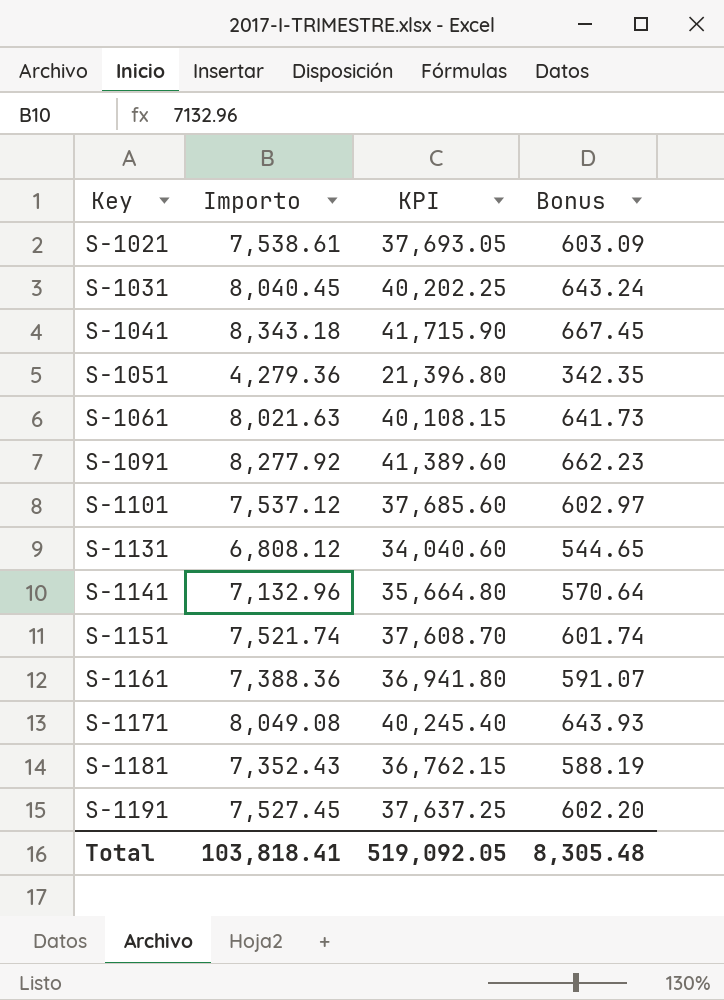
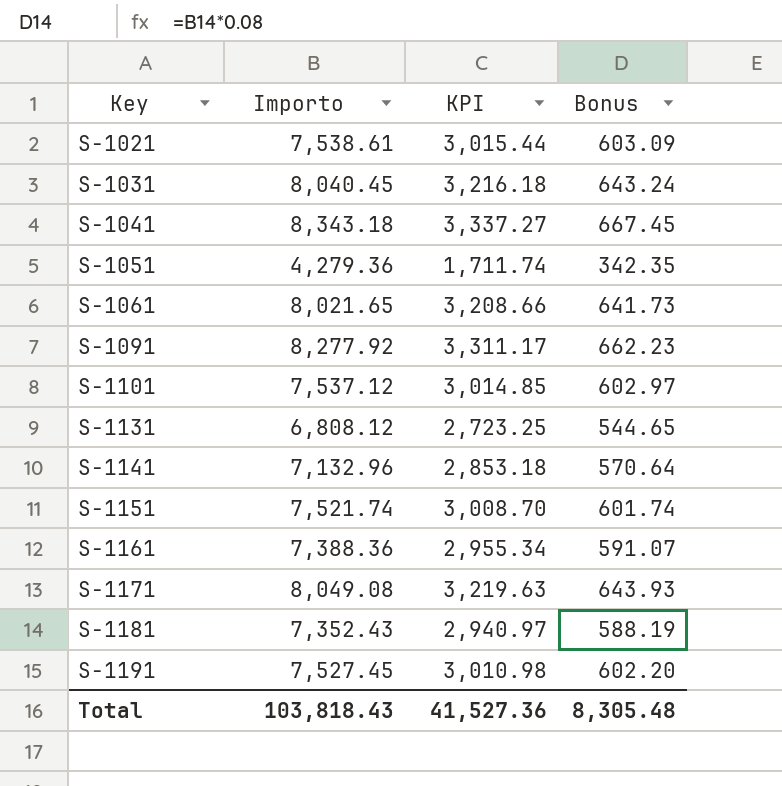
column KPI | formula: [Importo] * 5 -> [Importo] * 0.4
S-1061 | Importo: 8,021.63 -> 8,021.65
Total | Importo: 103,818.41 -> 103,818.43
Total | KPI: 519,092.05 -> 41,527.36

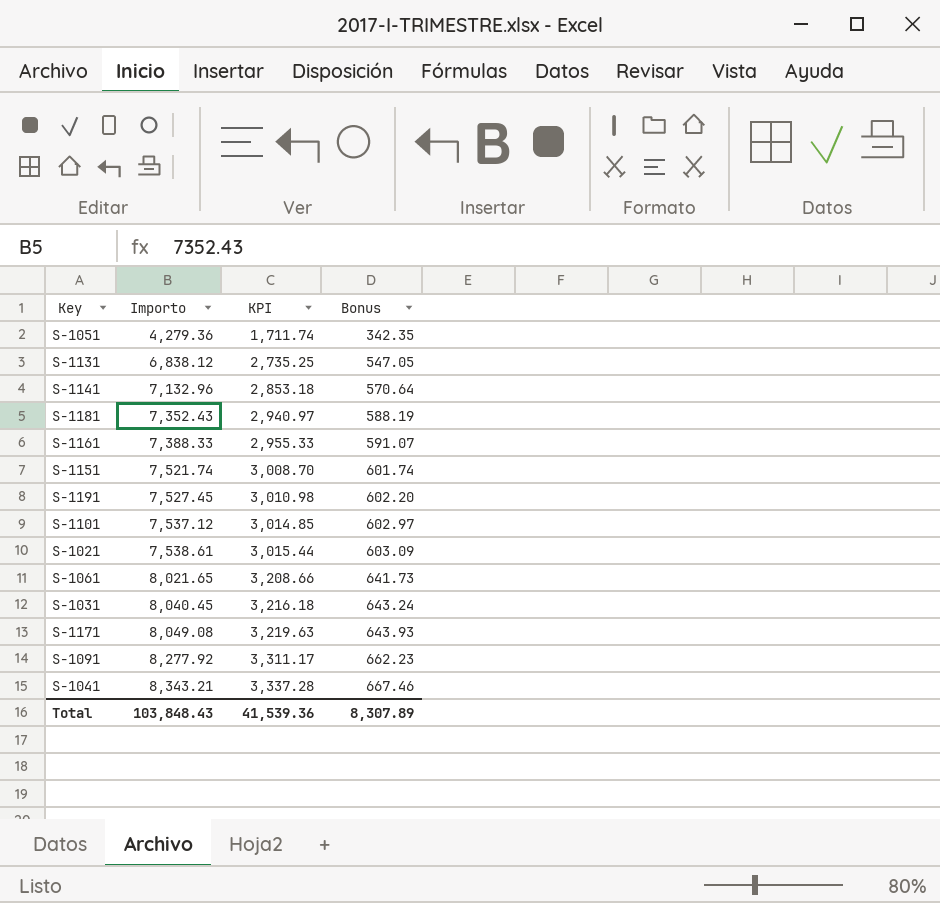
row order: Key ascending -> Importo ascending
S-1131 | Importo: 6,808.12 -> 6,838.12
S-1131 | KPI: 2,723.25 -> 2,735.25
S-1131 | Bonus: 544.65 -> 547.05
S-1161 | Importo: 7,388.36 -> 7,388.33
S-1161 | KPI: 2,955.34 -> 2,955.33
S-1041 | Importo: 8,343.18 -> 8,343.21
S-1041 | KPI: 3,337.27 -> 3,337.28
S-1041 | Bonus: 667.45 -> 667.46
Total | Importo: 103,818.43 -> 103,848.43
Total | KPI: 41,527.36 -> 41,539.36
Total | Bonus: 8,305.48 -> 8,307.89

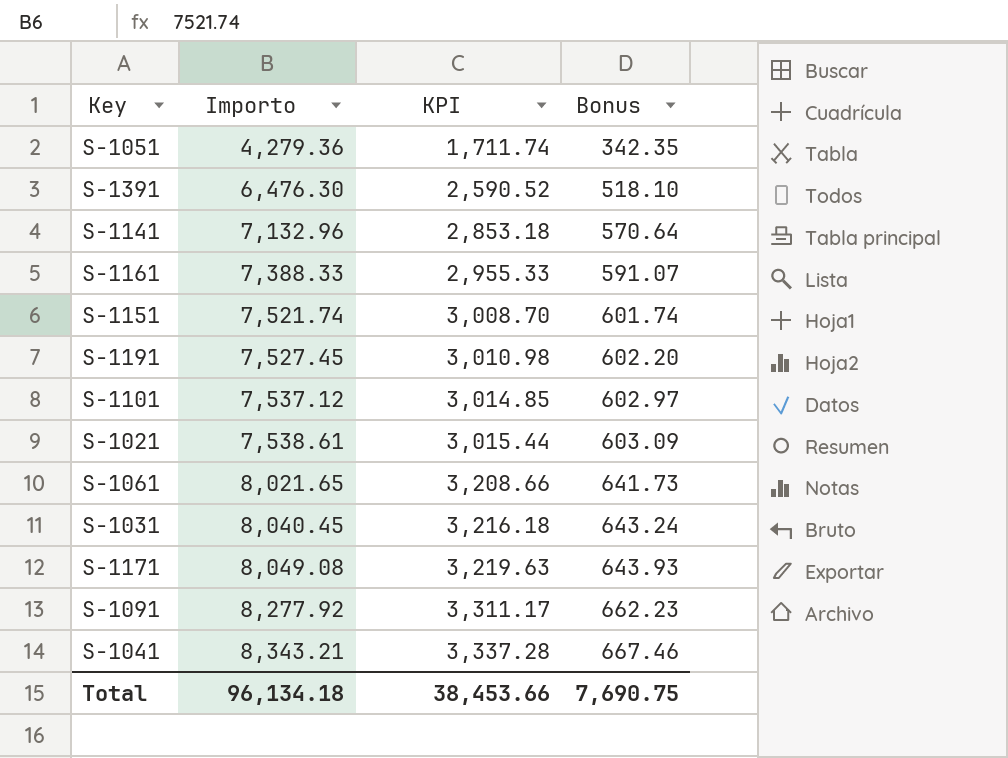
row S-1131: 6,838.12 | 2,735.25 | 547.05 -> none
row S-1181: 7,352.43 | 2,940.97 | 588.19 -> none
row S-1391: none -> 6,476.30 | 2,590.52 | 518.10
Total | Importo: 103,848.43 -> 96,134.18
Total | KPI: 41,539.36 -> 38,453.66
Total | Bonus: 8,307.89 -> 7,690.75

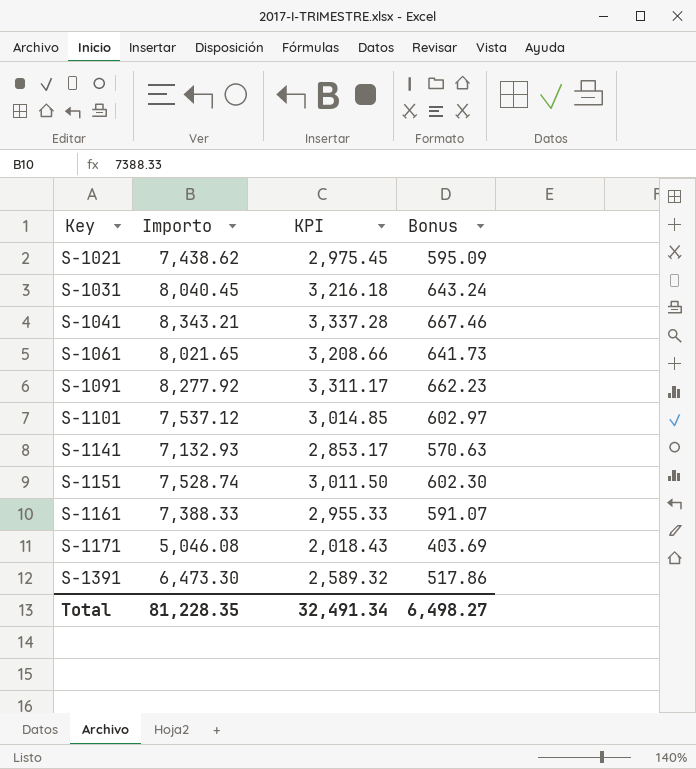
row order: Importo ascending -> Key ascending
row S-1051: 4,279.36 | 1,711.74 | 342.35 -> none
row S-1191: 7,527.45 | 3,010.98 | 602.20 -> none
S-1021 | Importo: 7,538.61 -> 7,438.62
S-1021 | KPI: 3,015.44 -> 2,975.45
S-1021 | Bonus: 603.09 -> 595.09
S-1141 | Importo: 7,132.96 -> 7,132.93
S-1141 | KPI: 2,853.18 -> 2,853.17
S-1141 | Bonus: 570.64 -> 570.63
S-1151 | Importo: 7,521.74 -> 7,528.74
S-1151 | KPI: 3,008.70 -> 3,011.50
S-1151 | Bonus: 601.74 -> 602.30
S-1171 | Importo: 8,049.08 -> 5,046.08
S-1171 | KPI: 3,219.63 -> 2,018.43
S-1171 | Bonus: 643.93 -> 403.69
S-1391 | Importo: 6,476.30 -> 6,473.30
S-1391 | KPI: 2,590.52 -> 2,589.32
S-1391 | Bonus: 518.10 -> 517.86
Total | Importo: 96,134.18 -> 81,228.35
Total | KPI: 38,453.66 -> 32,491.34
Total | Bonus: 7,690.75 -> 6,498.27

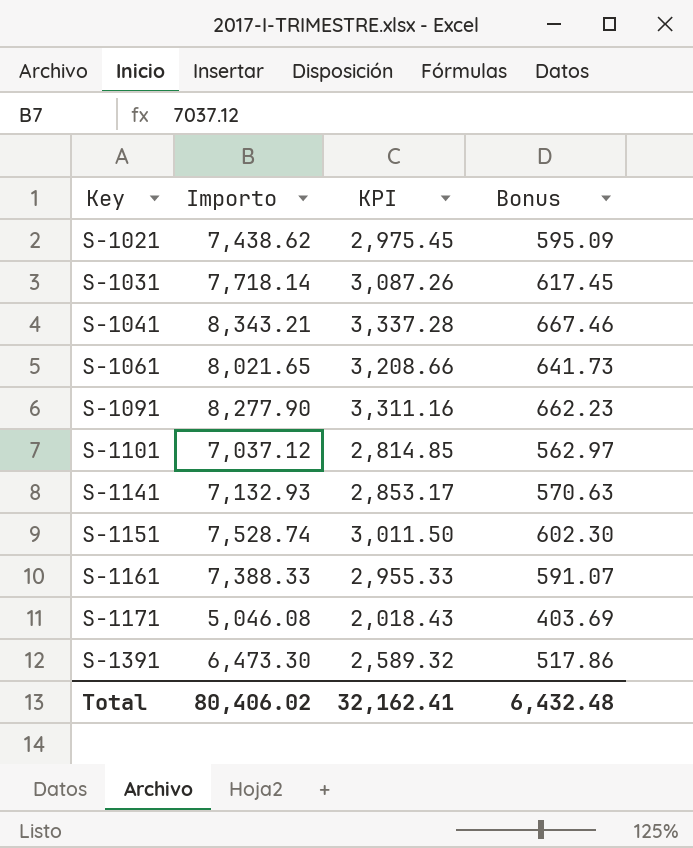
S-1031 | Importo: 8,040.45 -> 7,718.14
S-1031 | KPI: 3,216.18 -> 3,087.26
S-1031 | Bonus: 643.24 -> 617.45
S-1091 | Importo: 8,277.92 -> 8,277.90
S-1091 | KPI: 3,311.17 -> 3,311.16
S-1101 | Importo: 7,537.12 -> 7,037.12
S-1101 | KPI: 3,014.85 -> 2,814.85
S-1101 | Bonus: 602.97 -> 562.97
Total | Importo: 81,228.35 -> 80,406.02
Total | KPI: 32,491.34 -> 32,162.41
Total | Bonus: 6,498.27 -> 6,432.48

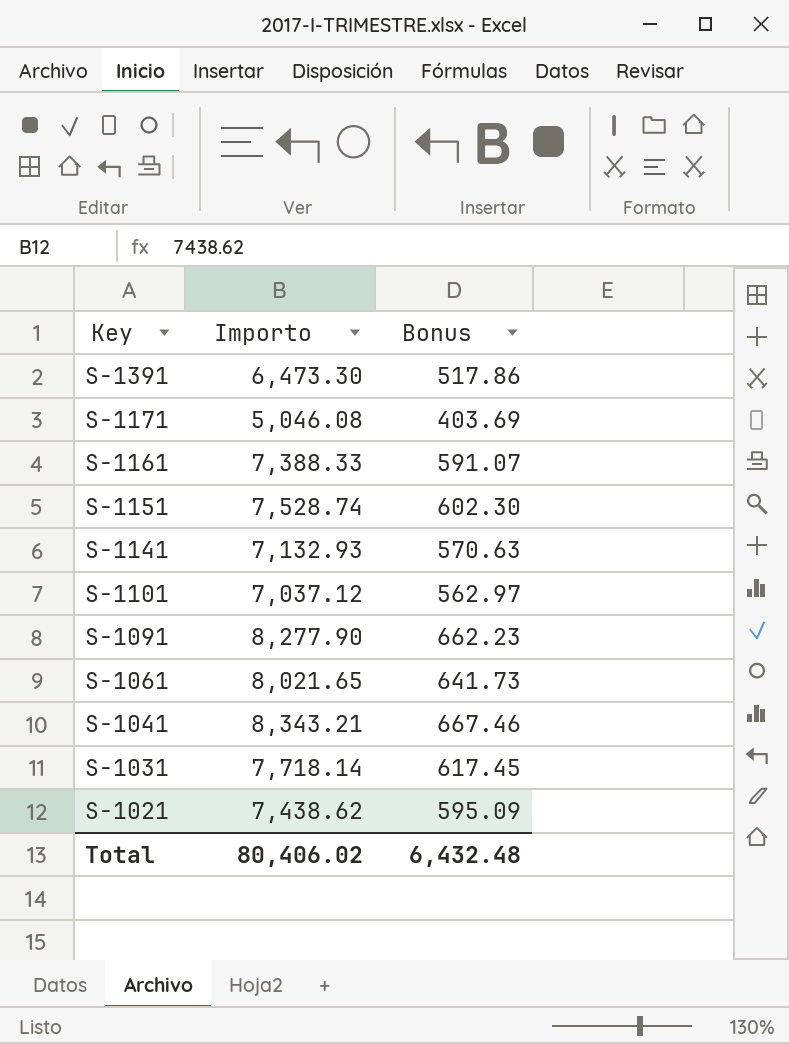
row order: Key ascending -> Key descending
column KPI | formula: [Importo] * 0.4 -> none

